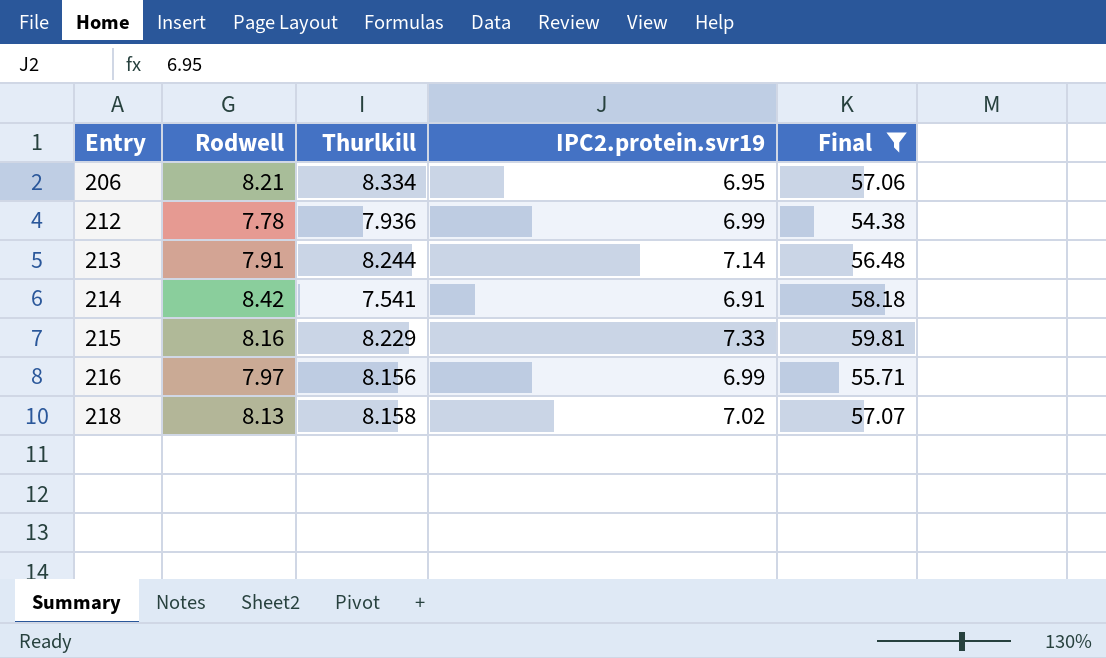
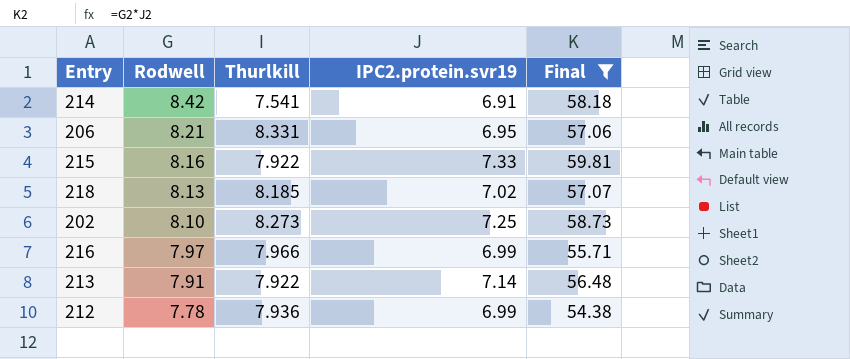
row order: Entry ascending -> Rodwell descending
206 | Thurlkill: 8.334 -> 8.331
215 | Thurlkill: 8.229 -> 7.922
218 | Thurlkill: 8.158 -> 8.185
row 202: none -> 8.10 | 8.273 | 7.25 | 58.73
216 | Thurlkill: 8.156 -> 7.966
213 | Thurlkill: 8.244 -> 7.922

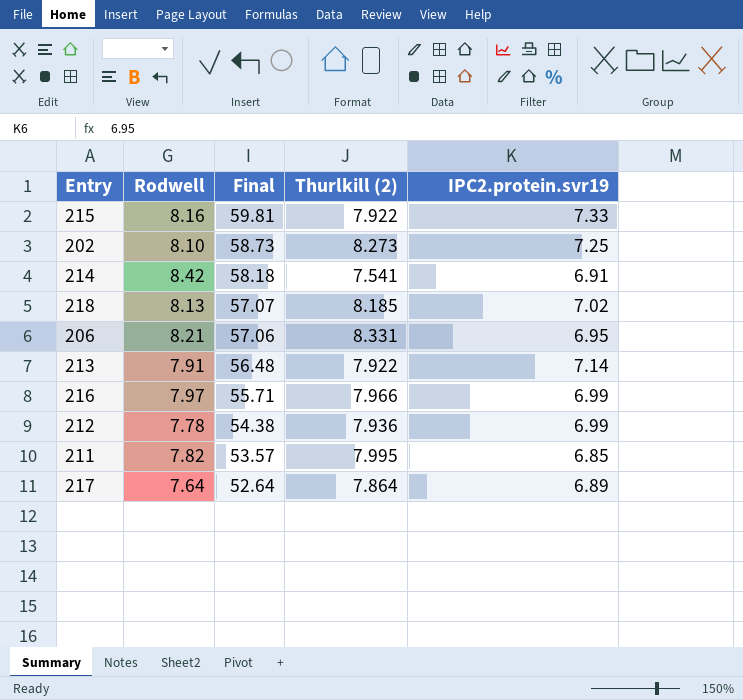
filter: Final >= 54.38 -> none
row order: Rodwell descending -> Final descending
column Final | position: 5 -> 3
column name: Thurlkill -> Thurlkill (2)

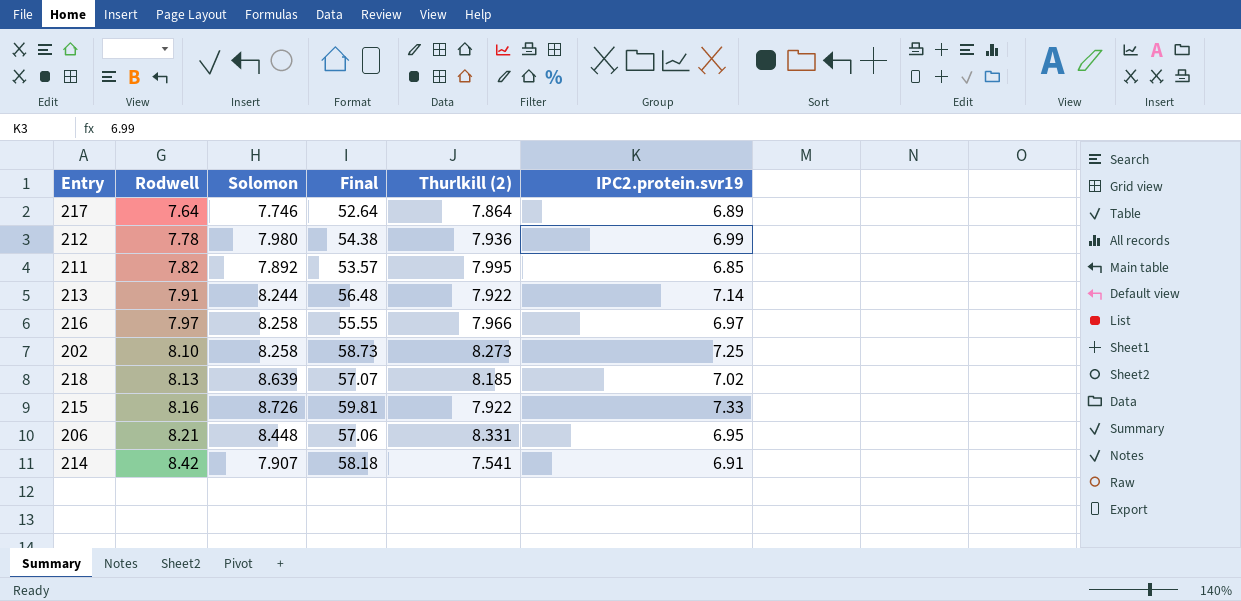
row order: Final descending -> Rodwell ascending
column Solomon | position: none -> 3
216 | Final: 55.71 -> 55.55
216 | IPC2.protein.svr19: 6.99 -> 6.97

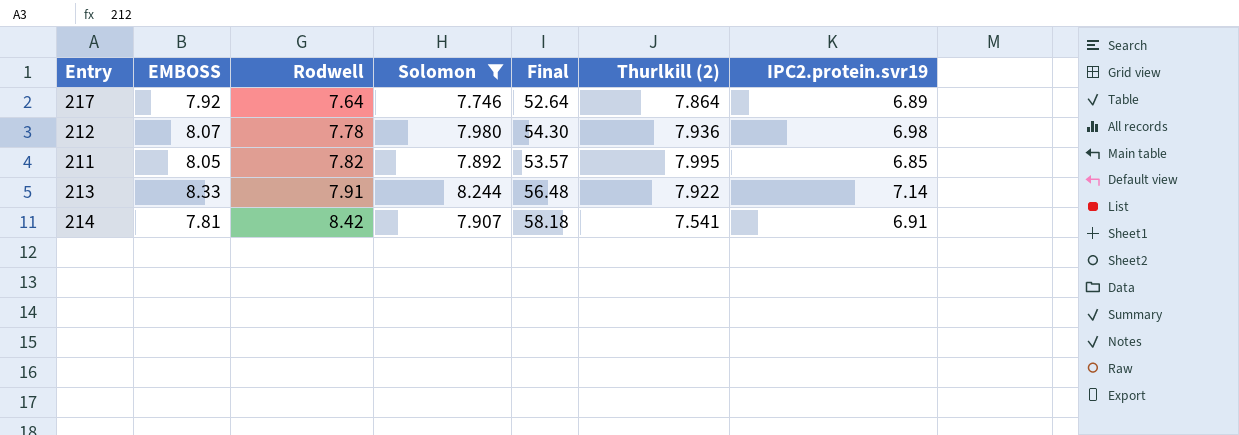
filter: none -> Solomon <= 8.244
column EMBOSS | position: none -> 2
212 | Final: 54.38 -> 54.30
212 | IPC2.protein.svr19: 6.99 -> 6.98

